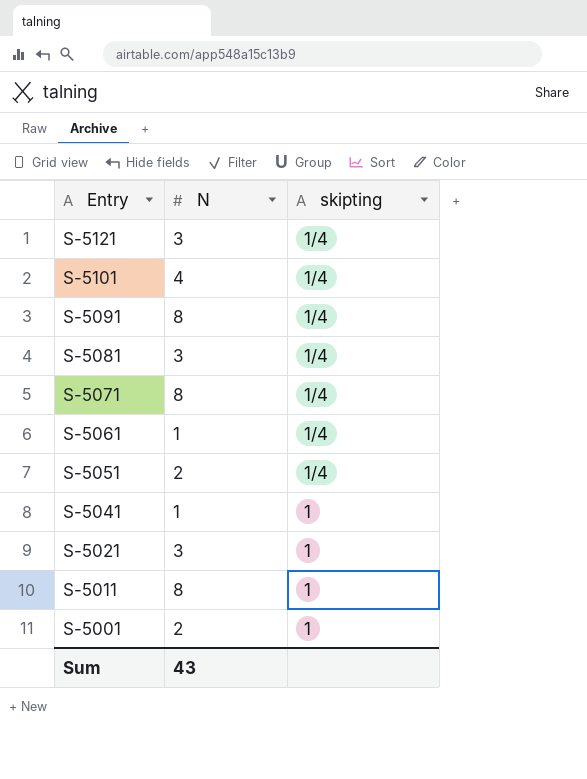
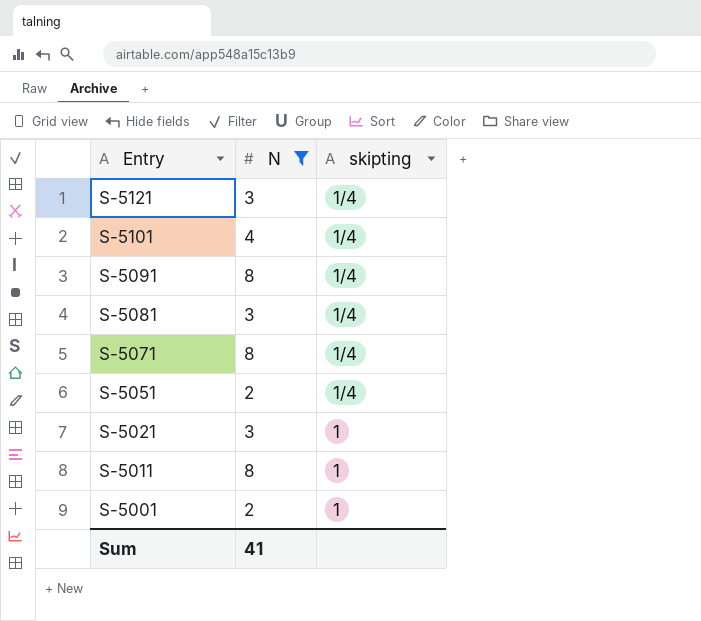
filter: none -> N != 1
Sum | N: 43 -> 41

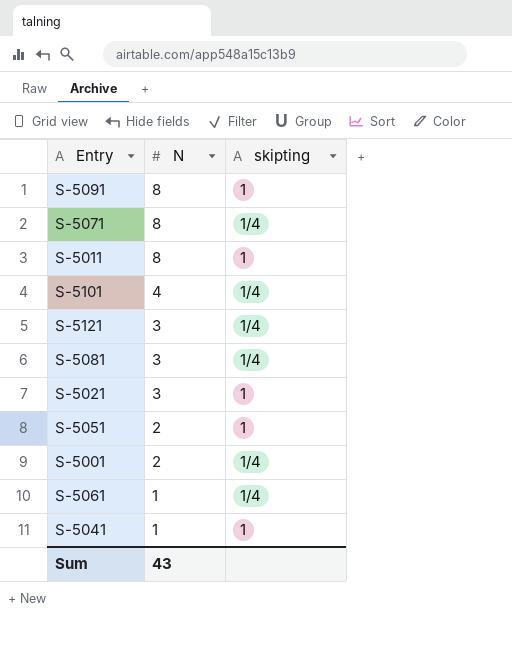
filter: N != 1 -> none
row order: Entry descending -> N descending
S-5091 | skipting: 1/4 -> 1
S-5051 | skipting: 1/4 -> 1
S-5001 | skipting: 1 -> 1/4
Sum | N: 41 -> 43

